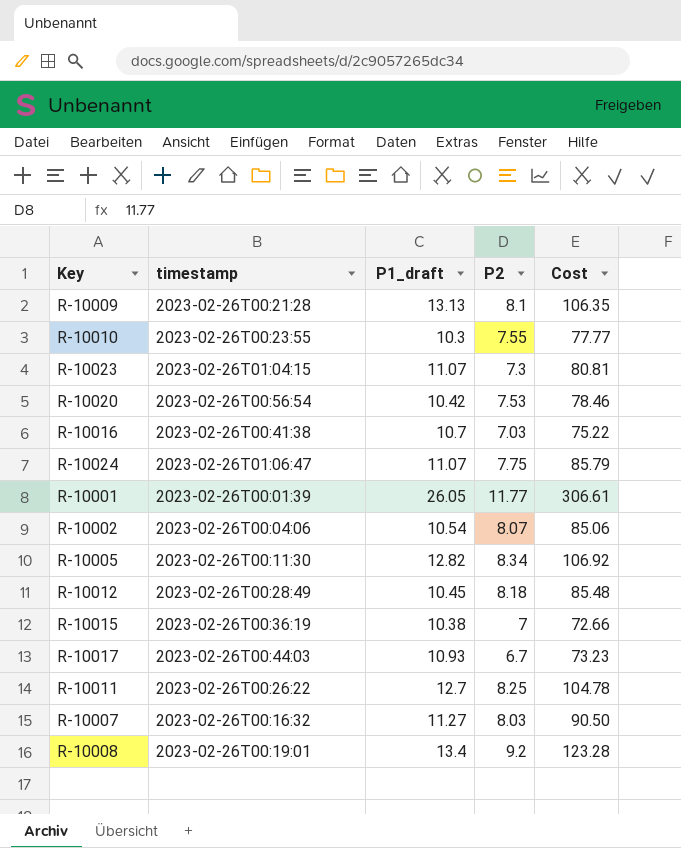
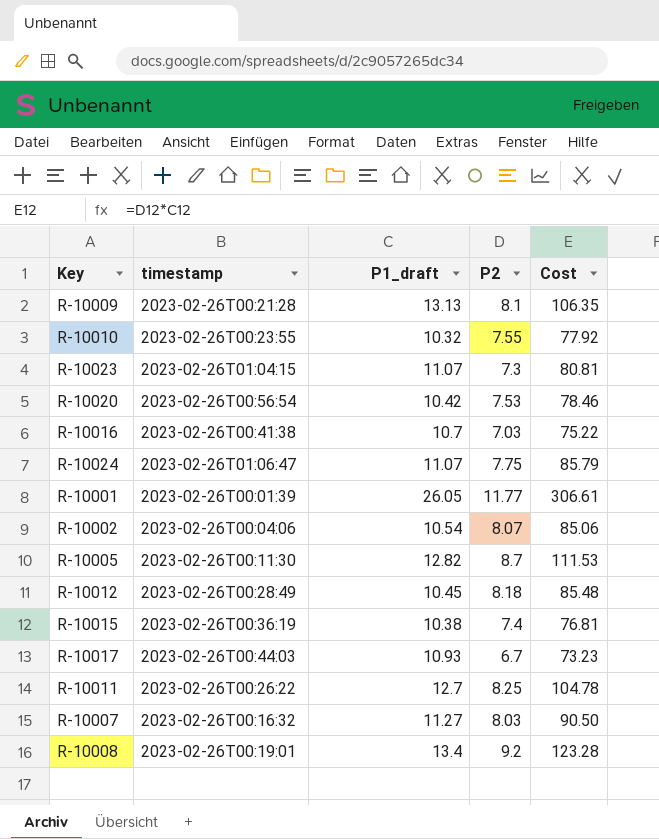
R-10010 | P1_draft: 10.3 -> 10.32
R-10010 | Cost: 77.77 -> 77.92
R-10005 | P2: 8.34 -> 8.7
R-10005 | Cost: 106.92 -> 111.53
R-10015 | P2: 7 -> 7.4
R-10015 | Cost: 72.66 -> 76.81

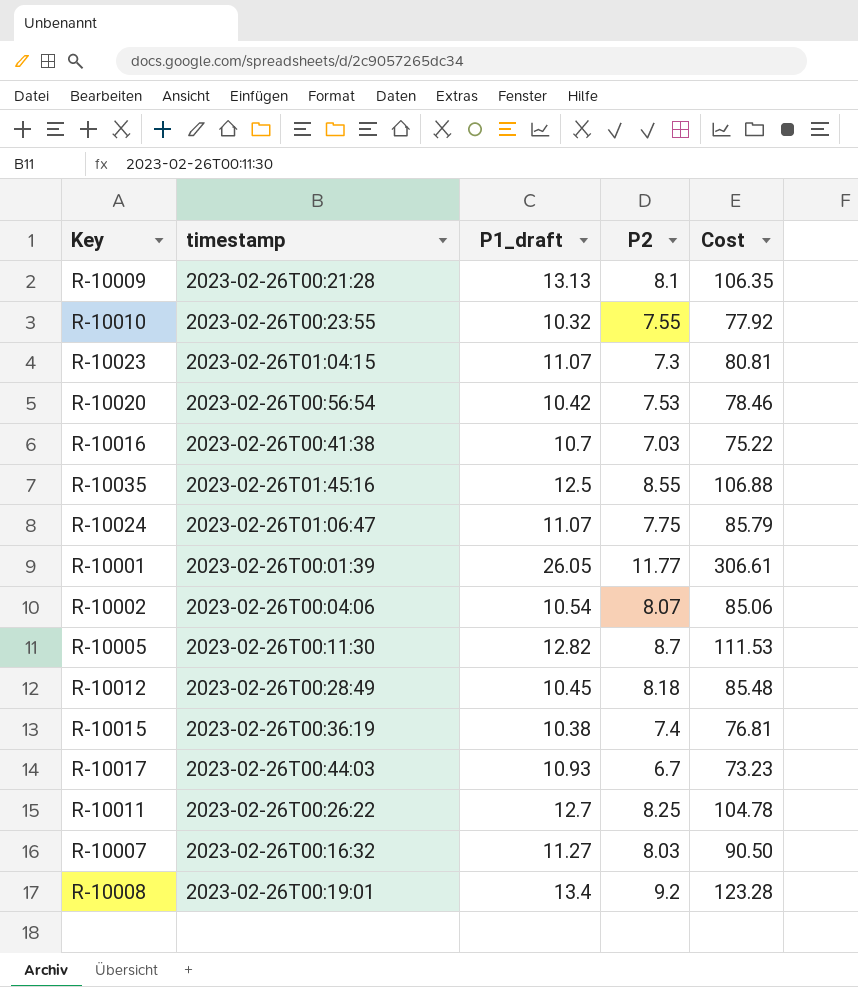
row R-10035: none -> 2023-02-26T01:45:16 | 12.5 | 8.55 | 106.88

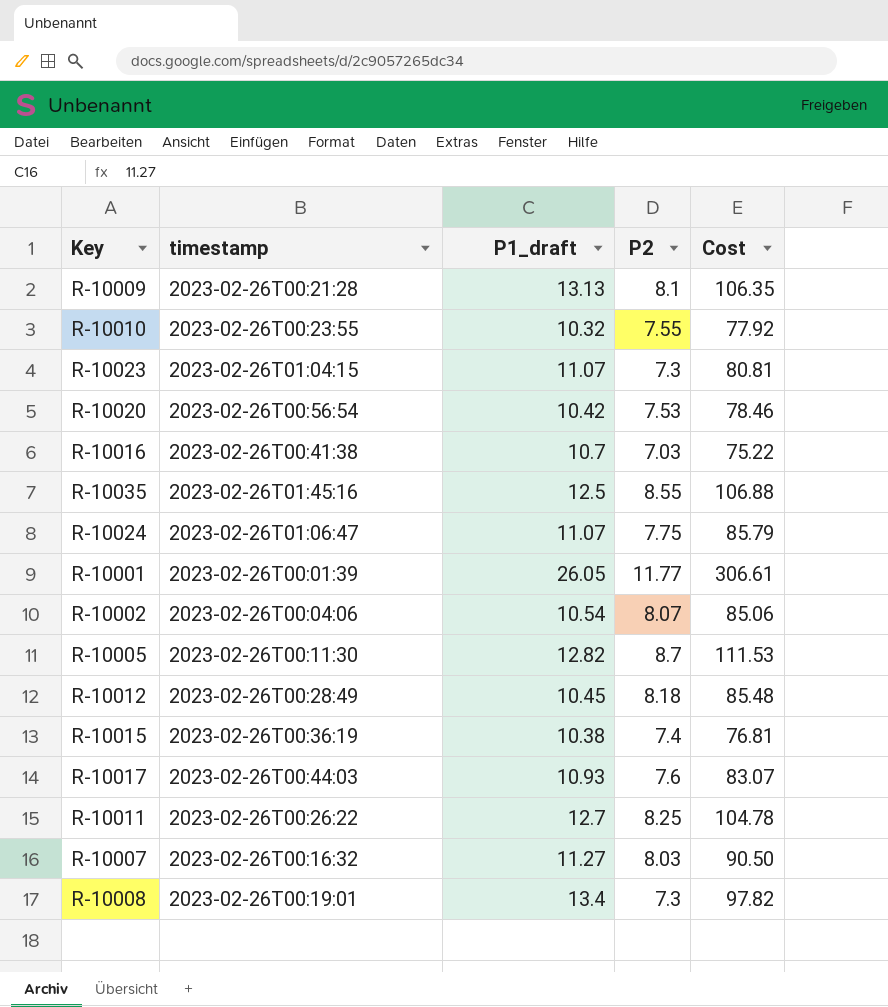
R-10017 | P2: 6.7 -> 7.6
R-10017 | Cost: 73.23 -> 83.07
R-10008 | P2: 9.2 -> 7.3
R-10008 | Cost: 123.28 -> 97.82

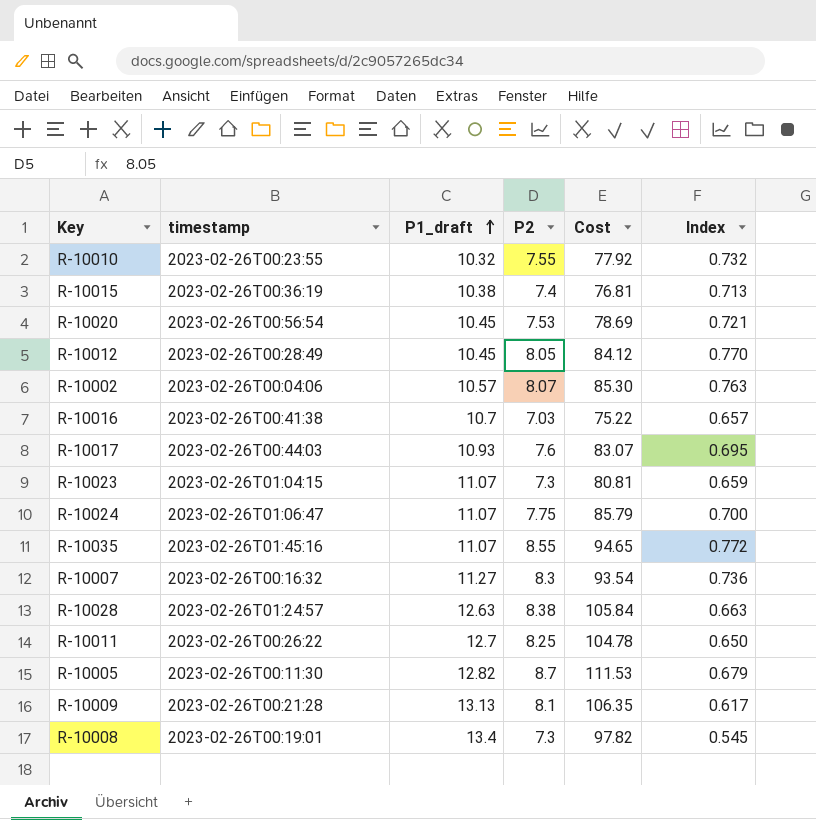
row order: none -> P1_draft ascending
column Index | formula: none -> [P2] / [P1_draft]
row R-10001: 2023-02-26T00:01:39 | 26.05 | 11.77 | 306.61 -> none
R-10020 | P1_draft: 10.42 -> 10.45
R-10020 | Cost: 78.46 -> 78.69
R-10012 | P2: 8.18 -> 8.05
R-10012 | Cost: 85.48 -> 84.12
R-10002 | P1_draft: 10.54 -> 10.57
R-10002 | Cost: 85.06 -> 85.30
R-10035 | P1_draft: 12.5 -> 11.07
R-10035 | Cost: 106.88 -> 94.65
R-10007 | P2: 8.03 -> 8.3
R-10007 | Cost: 90.50 -> 93.54
row R-10028: none -> 2023-02-26T01:24:57 | 12.63 | 8.38 | 105.84 | 0.663

